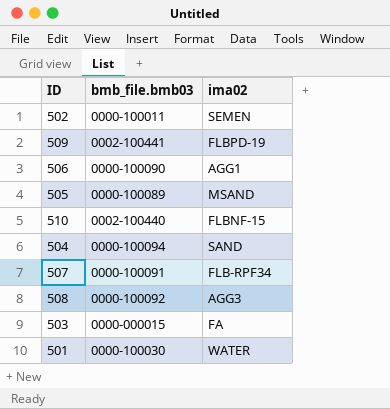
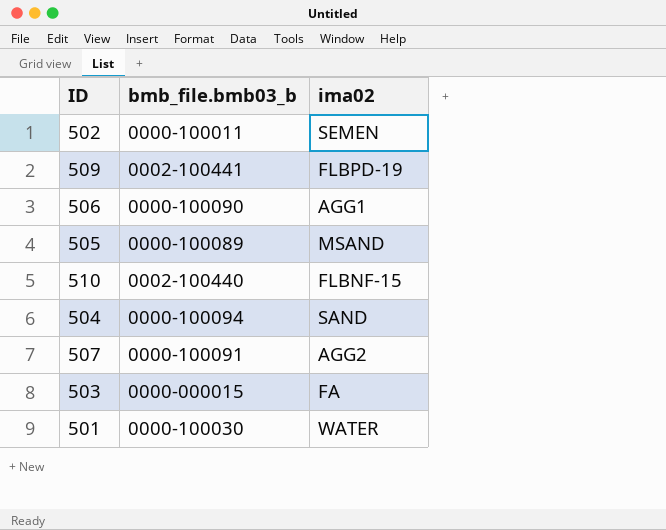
column name: bmb_file.bmb03 -> bmb_file.bmb03_b
row 508: 0000-100092 | AGG3 -> none
507 | ima02: FLB-RPF34 -> AGG2

